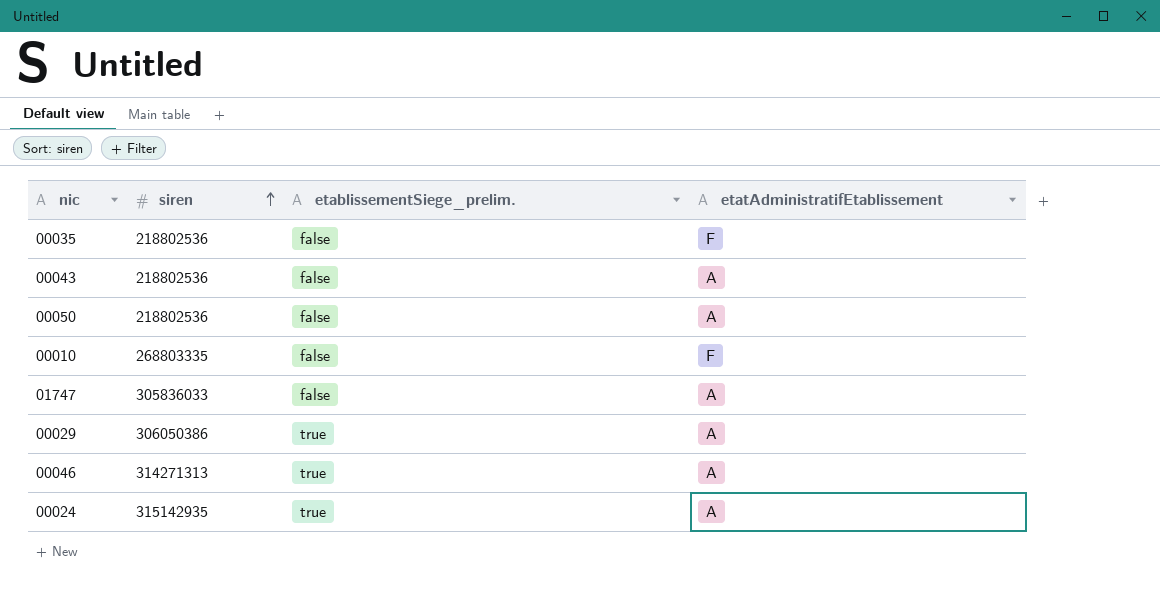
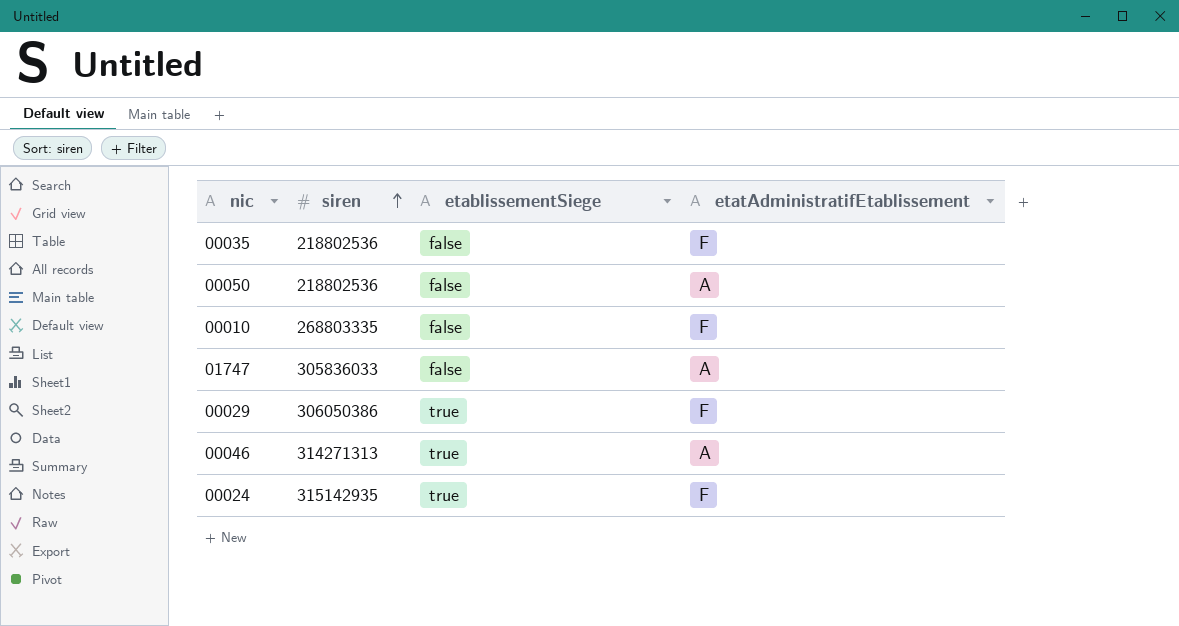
column name: etablissementSiege_prelim. -> etablissementSiege
row 00043: 218802536 | false | A -> none
00029 | etatAdministratifEtablissement: A -> F
00024 | etatAdministratifEtablissement: A -> F

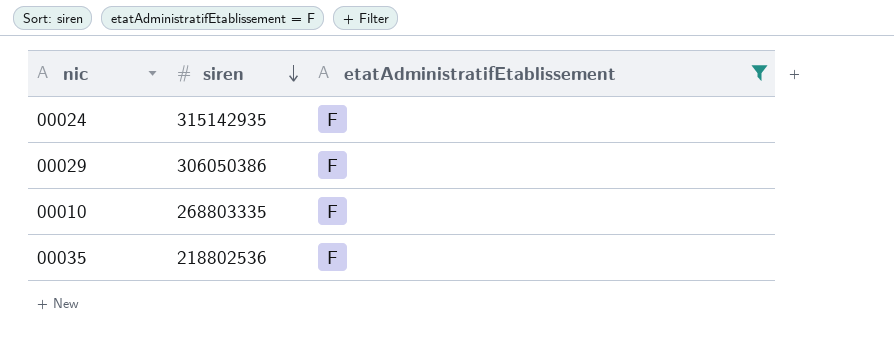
filter: none -> etatAdministratifEtablissement = F
row order: siren ascending -> siren descending
column etablissementSiege | position: 3 -> none

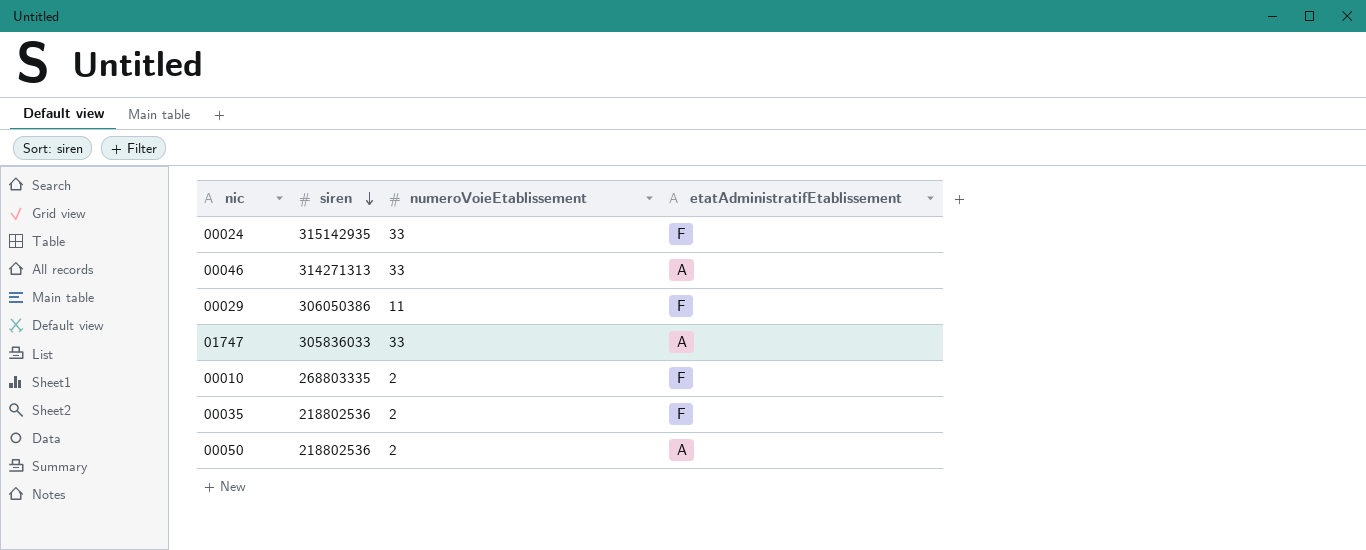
filter: etatAdministratifEtablissement = F -> none
column numeroVoieEtablissement | position: none -> 3

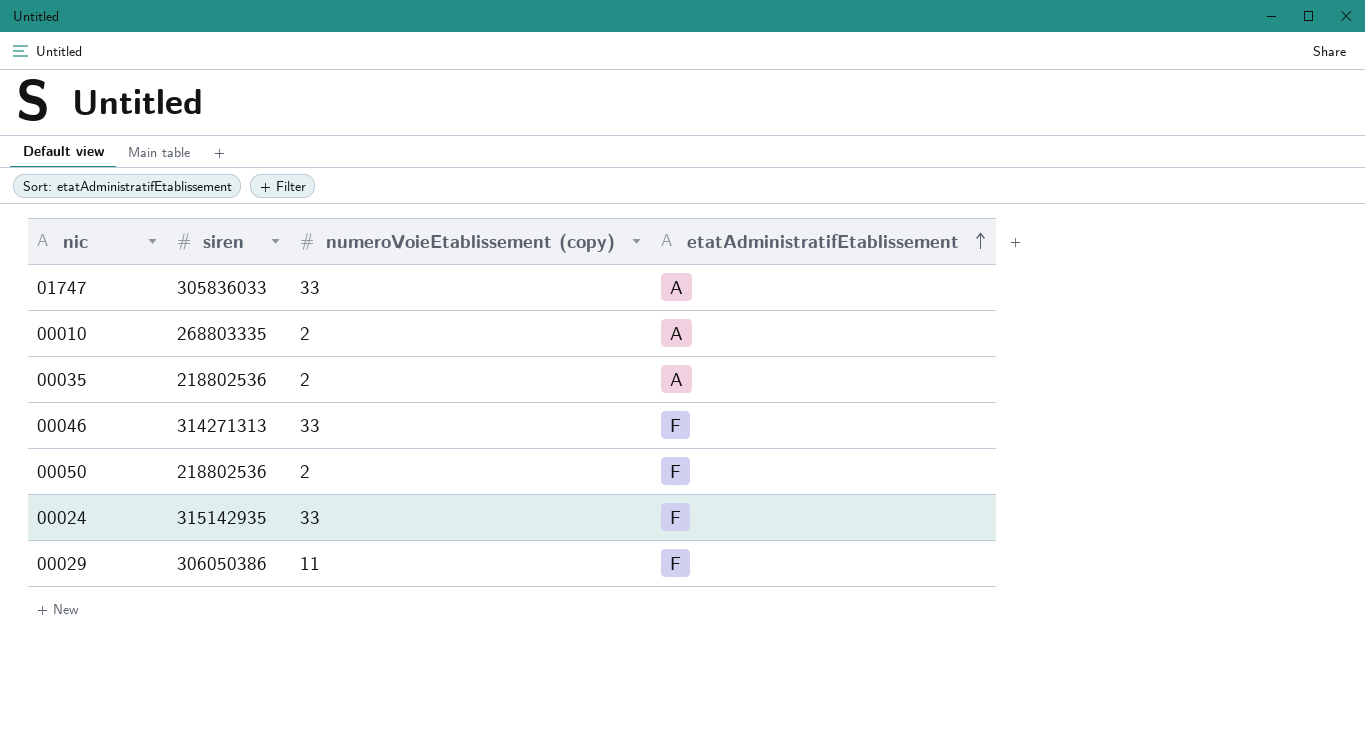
row order: siren descending -> etatAdministratifEtablissement ascending
column name: numeroVoieEtablissement -> numeroVoieEtablissement (copy)
00010 | etatAdministratifEtablissement: F -> A
00035 | etatAdministratifEtablissement: F -> A
00046 | etatAdministratifEtablissement: A -> F
00050 | etatAdministratifEtablissement: A -> F

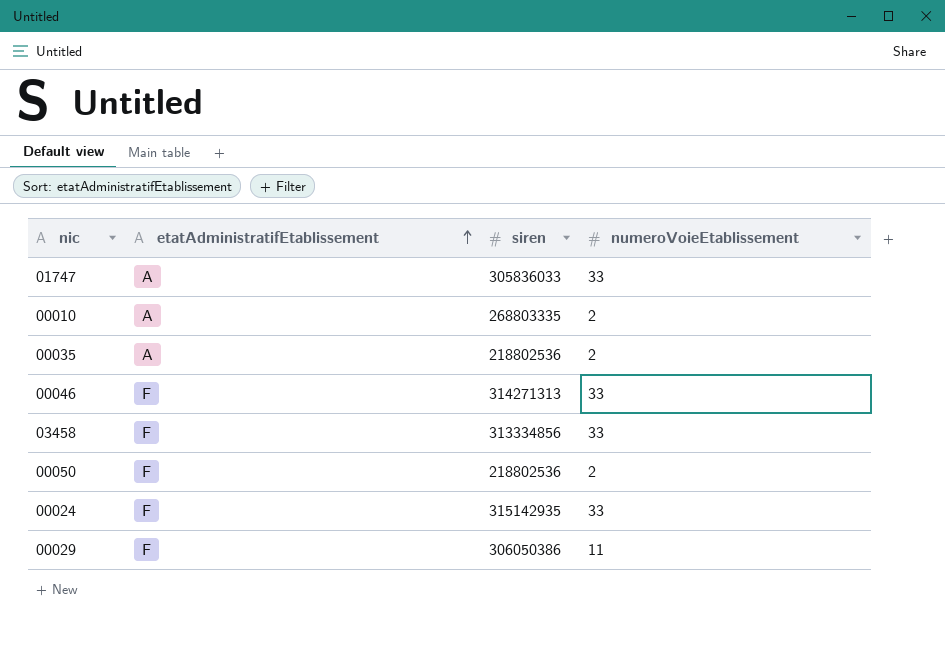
column etatAdministratifEtablissement | position: 4 -> 2
column name: numeroVoieEtablissement (copy) -> numeroVoieEtablissement
row 03458: none -> F | 313334856 | 33

